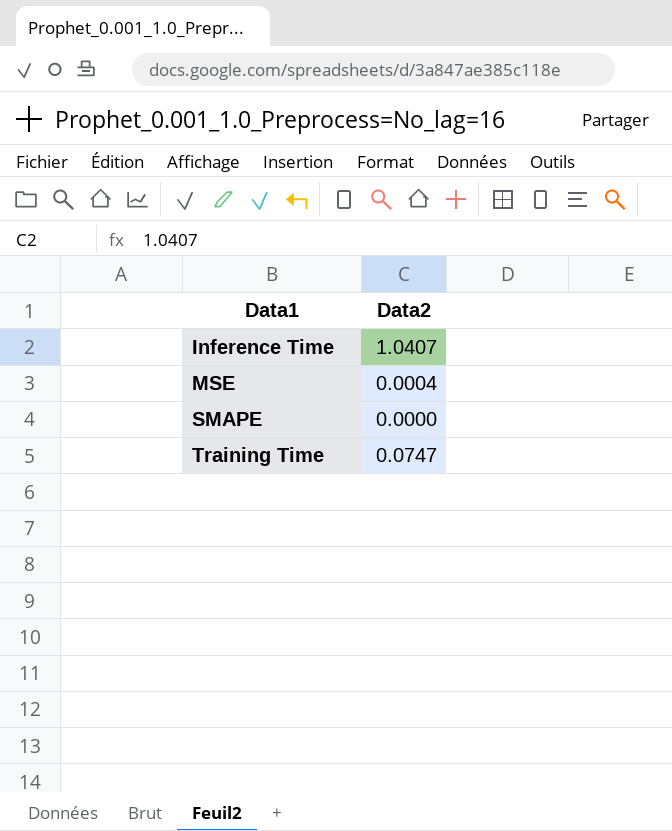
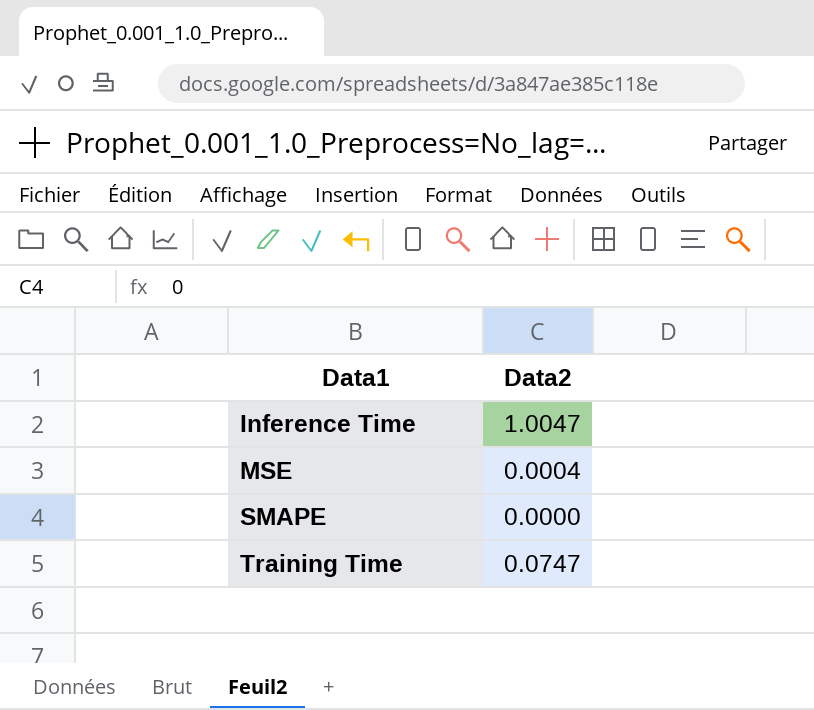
Inference Time | Data2: 1.0407 -> 1.0047

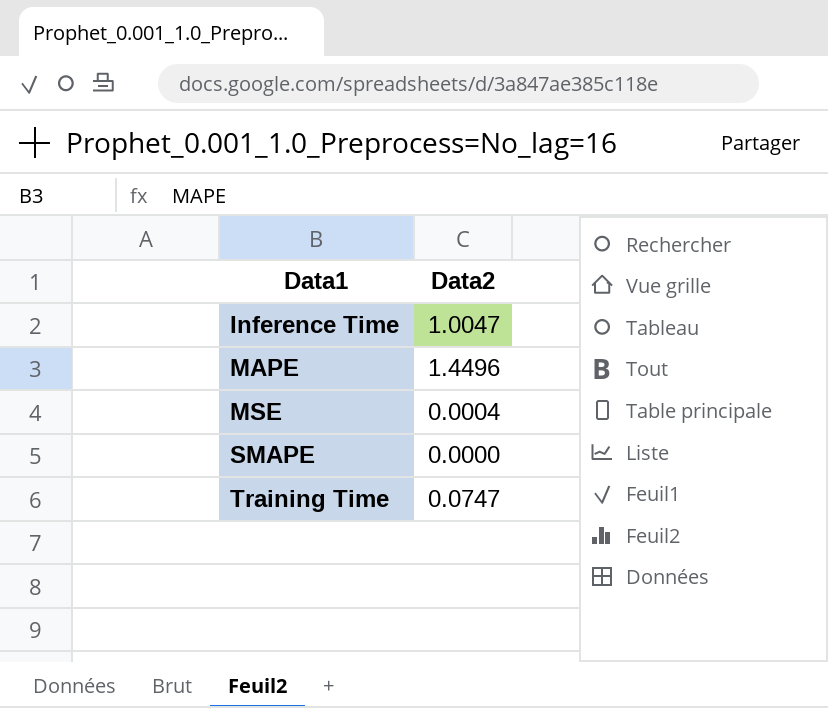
row MAPE: none -> 1.4496

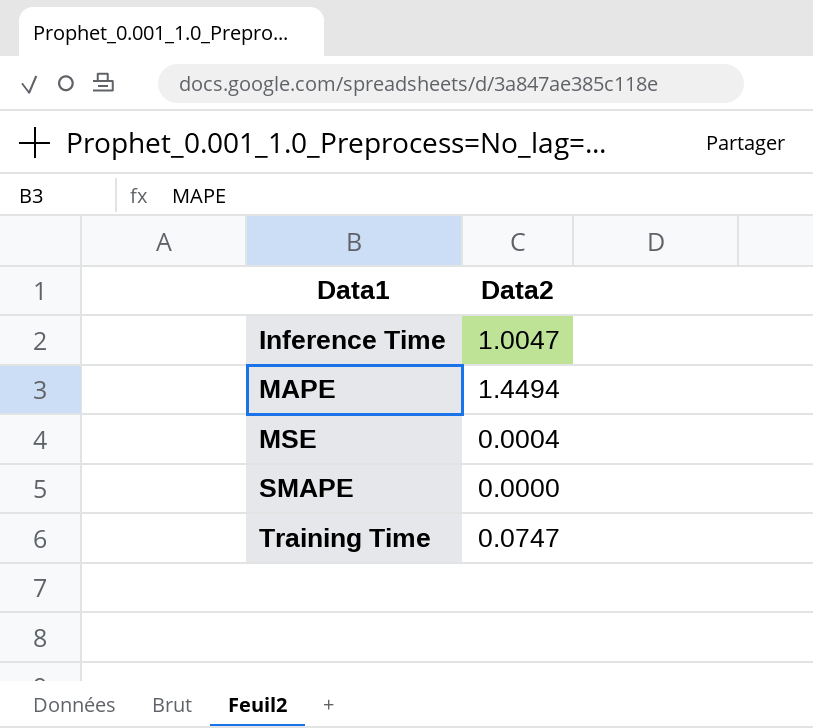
MAPE | Data2: 1.4496 -> 1.4494

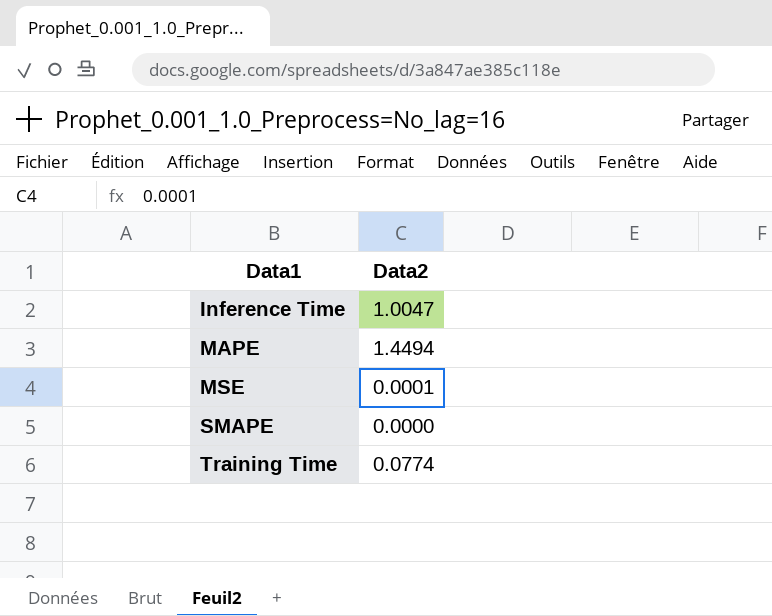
MSE | Data2: 0.0004 -> 0.0001
Training Time | Data2: 0.0747 -> 0.0774

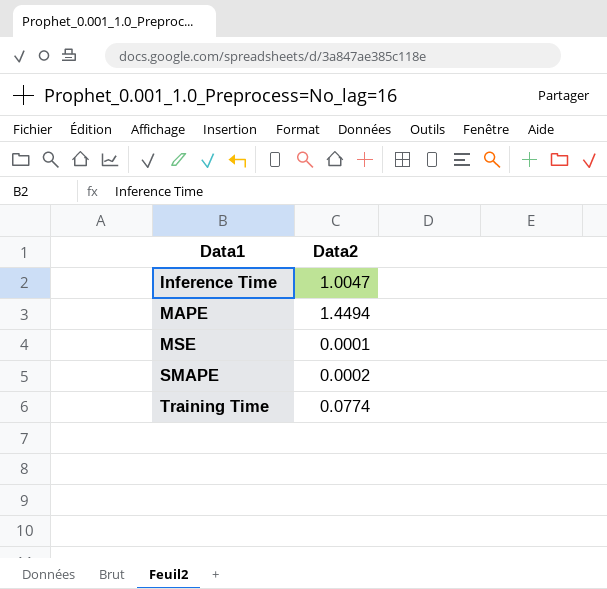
SMAPE | Data2: 0.0000 -> 0.0002

